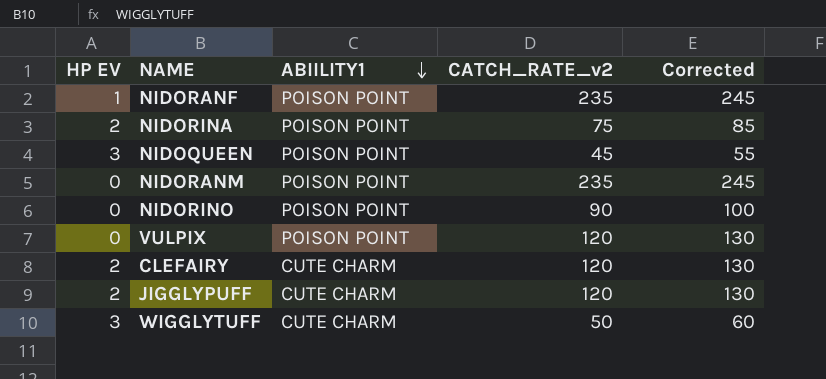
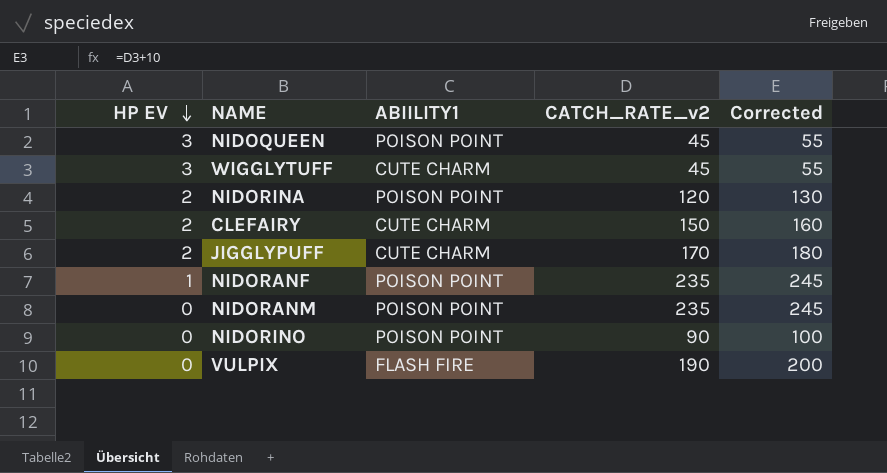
row order: ABIILITY1 descending -> HP EV descending
WIGGLYTUFF | CATCH_RATE_v2: 50 -> 45
WIGGLYTUFF | Corrected: 60 -> 55
NIDORINA | CATCH_RATE_v2: 75 -> 120
NIDORINA | Corrected: 85 -> 130
CLEFAIRY | CATCH_RATE_v2: 120 -> 150
CLEFAIRY | Corrected: 130 -> 160
JIGGLYPUFF | CATCH_RATE_v2: 120 -> 170
JIGGLYPUFF | Corrected: 130 -> 180
VULPIX | ABIILITY1: POISON POINT -> FLASH FIRE
VULPIX | CATCH_RATE_v2: 120 -> 190
VULPIX | Corrected: 130 -> 200

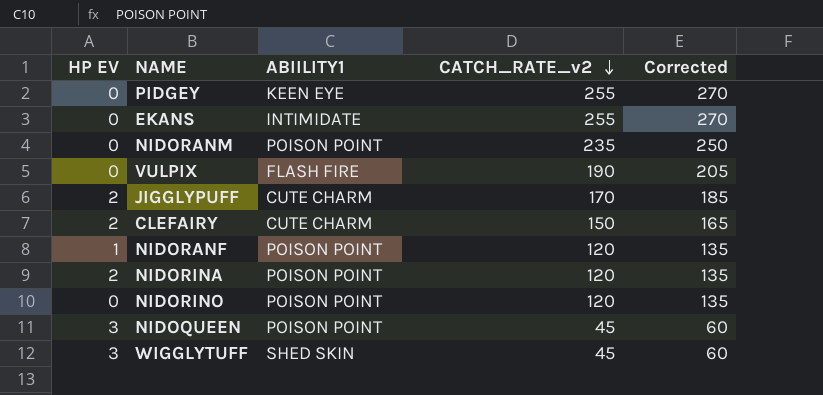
row order: HP EV descending -> CATCH_RATE_v2 descending
column Corrected | formula: [CATCH_RATE_v2] + 10 -> [CATCH_RATE_v2] + 15
row PIDGEY: none -> 0 | KEEN EYE | 255 | 270
row EKANS: none -> 0 | INTIMIDATE | 255 | 270
NIDORANF | CATCH_RATE_v2: 235 -> 120
NIDORINO | CATCH_RATE_v2: 90 -> 120
WIGGLYTUFF | ABIILITY1: CUTE CHARM -> SHED SKIN

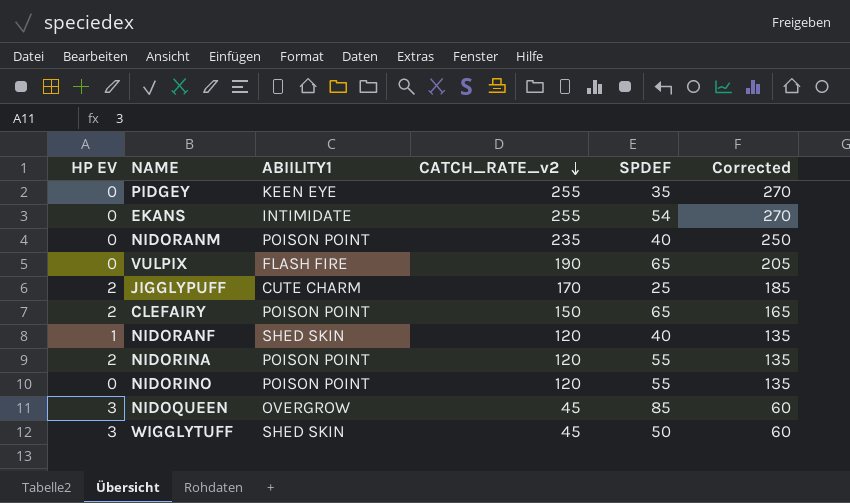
column SPDEF | position: none -> 5
CLEFAIRY | ABIILITY1: CUTE CHARM -> POISON POINT
NIDORANF | ABIILITY1: POISON POINT -> SHED SKIN
NIDOQUEEN | ABIILITY1: POISON POINT -> OVERGROW

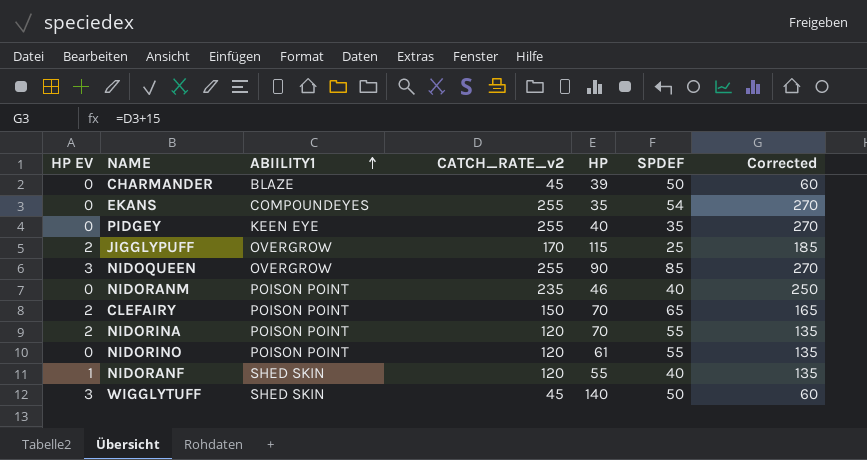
row order: CATCH_RATE_v2 descending -> ABIILITY1 ascending
column HP | position: none -> 5
row VULPIX: 0 | FLASH FIRE | 190 | 65 | 205 -> none
row CHARMANDER: none -> 0 | BLAZE | 45 | 39 | 50 | 60
EKANS | ABIILITY1: INTIMIDATE -> COMPOUNDEYES
JIGGLYPUFF | ABIILITY1: CUTE CHARM -> OVERGROW
NIDOQUEEN | CATCH_RATE_v2: 45 -> 255
NIDOQUEEN | Corrected: 60 -> 270

